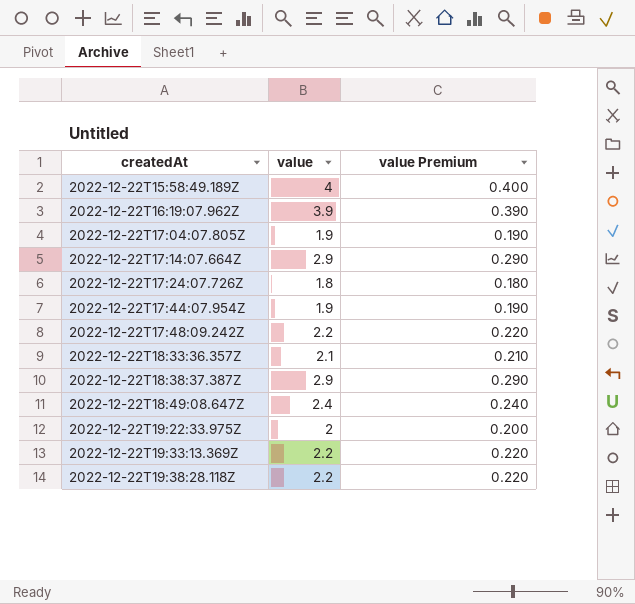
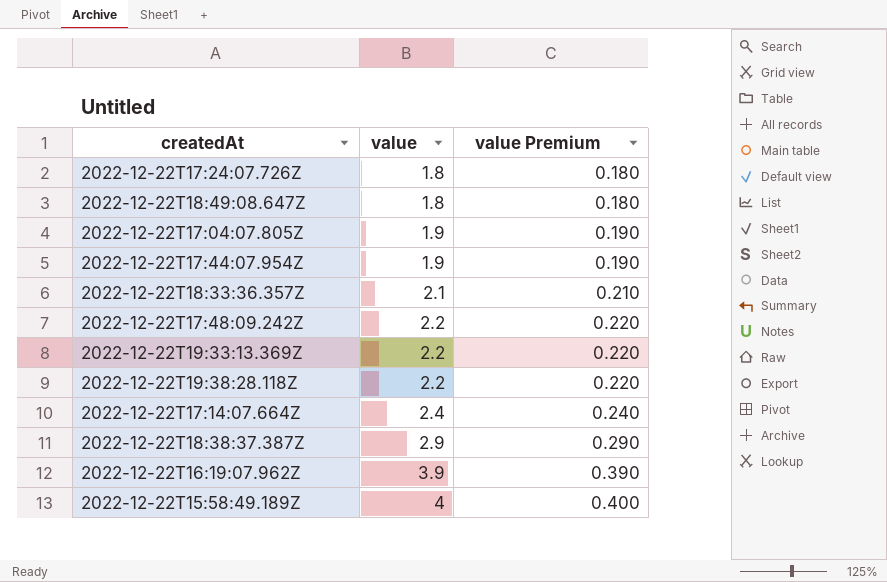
row order: createdAt ascending -> value ascending
row 2022-12-22T19:22:33.975Z: 2 | 0.200 -> none
2022-12-22T18:49:08.647Z | value: 2.4 -> 1.8
2022-12-22T18:49:08.647Z | value Premium: 0.240 -> 0.180
2022-12-22T17:14:07.664Z | value: 2.9 -> 2.4
2022-12-22T17:14:07.664Z | value Premium: 0.290 -> 0.240

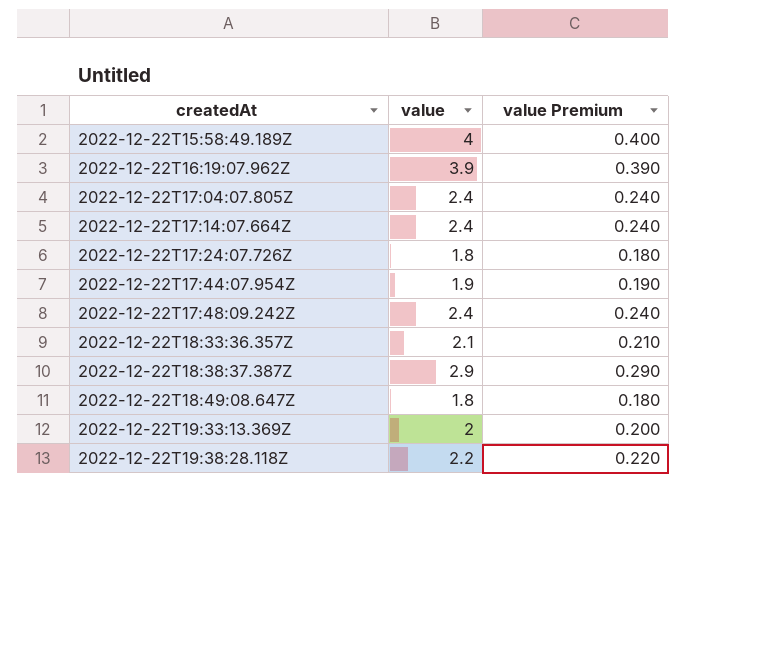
row order: value ascending -> createdAt ascending
2022-12-22T17:04:07.805Z | value: 1.9 -> 2.4
2022-12-22T17:04:07.805Z | value Premium: 0.190 -> 0.240
2022-12-22T17:48:09.242Z | value: 2.2 -> 2.4
2022-12-22T17:48:09.242Z | value Premium: 0.220 -> 0.240
2022-12-22T19:33:13.369Z | value: 2.2 -> 2
2022-12-22T19:33:13.369Z | value Premium: 0.220 -> 0.200

